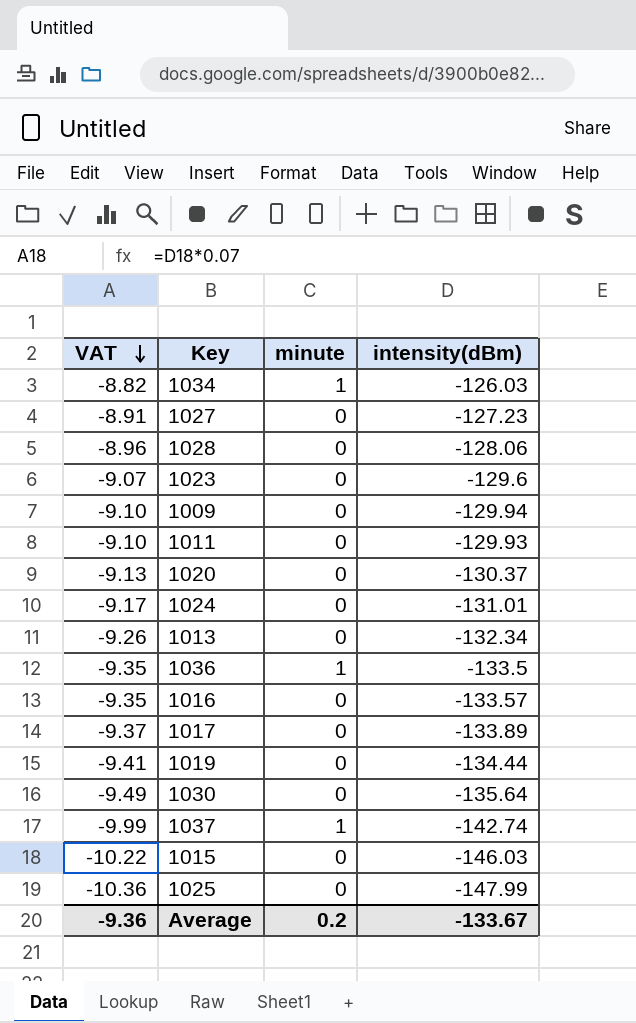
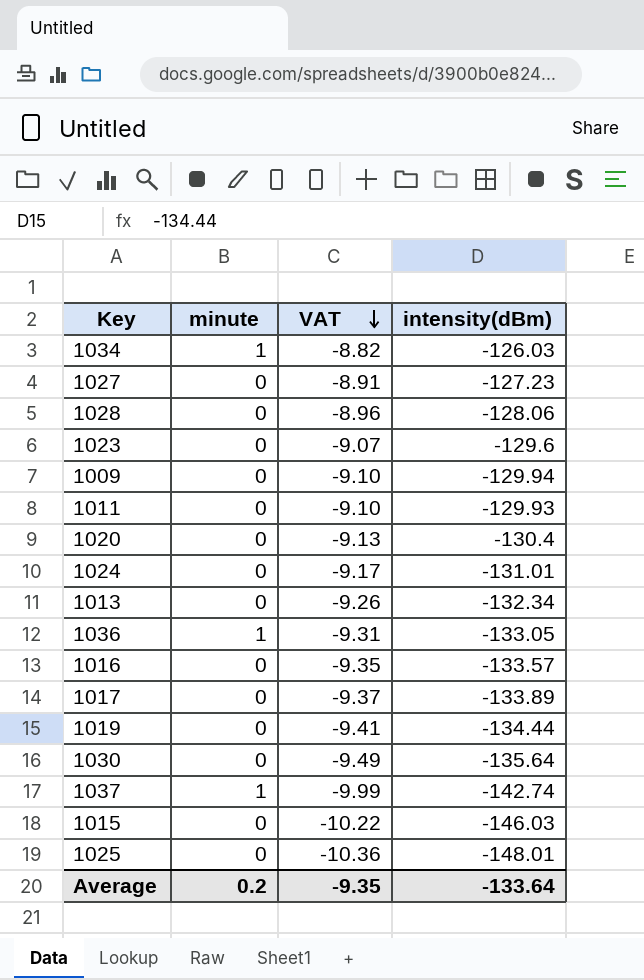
column VAT | position: 1 -> 3
1020 | intensity(dBm): -130.37 -> -130.4
1036 | VAT: -9.35 -> -9.31
1036 | intensity(dBm): -133.5 -> -133.05
1025 | intensity(dBm): -147.99 -> -148.01
Average | VAT: -9.36 -> -9.35
Average | intensity(dBm): -133.67 -> -133.64

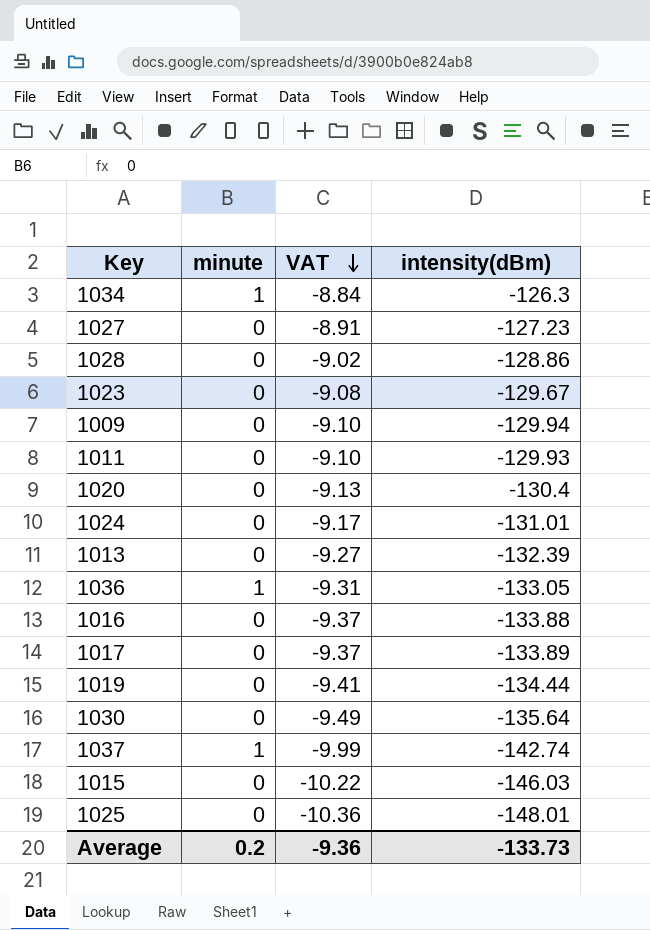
1034 | VAT: -8.82 -> -8.84
1034 | intensity(dBm): -126.03 -> -126.3
1028 | VAT: -8.96 -> -9.02
1028 | intensity(dBm): -128.06 -> -128.86
1023 | VAT: -9.07 -> -9.08
1023 | intensity(dBm): -129.6 -> -129.67
1013 | VAT: -9.26 -> -9.27
1013 | intensity(dBm): -132.34 -> -132.39
1016 | VAT: -9.35 -> -9.37
1016 | intensity(dBm): -133.57 -> -133.88
Average | VAT: -9.35 -> -9.36
Average | intensity(dBm): -133.64 -> -133.73

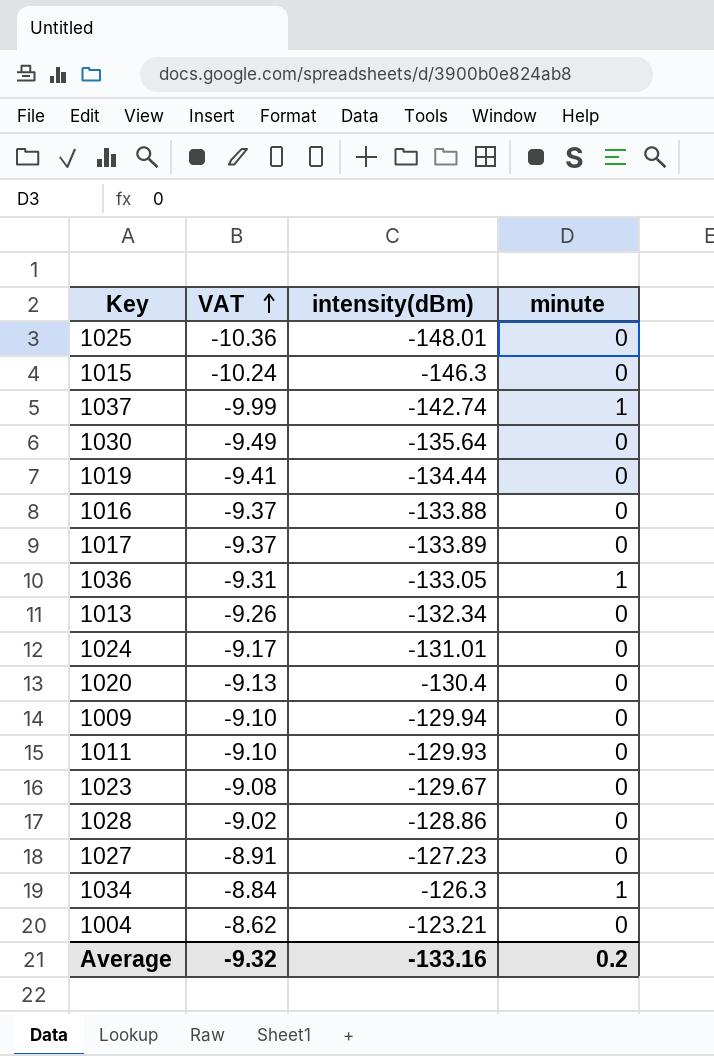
row order: VAT descending -> VAT ascending
column minute | position: 2 -> 4
1015 | VAT: -10.22 -> -10.24
1015 | intensity(dBm): -146.03 -> -146.3
1013 | VAT: -9.27 -> -9.26
1013 | intensity(dBm): -132.39 -> -132.34
row 1004: none -> -8.62 | -123.21 | 0
Average | VAT: -9.36 -> -9.32
Average | intensity(dBm): -133.73 -> -133.16

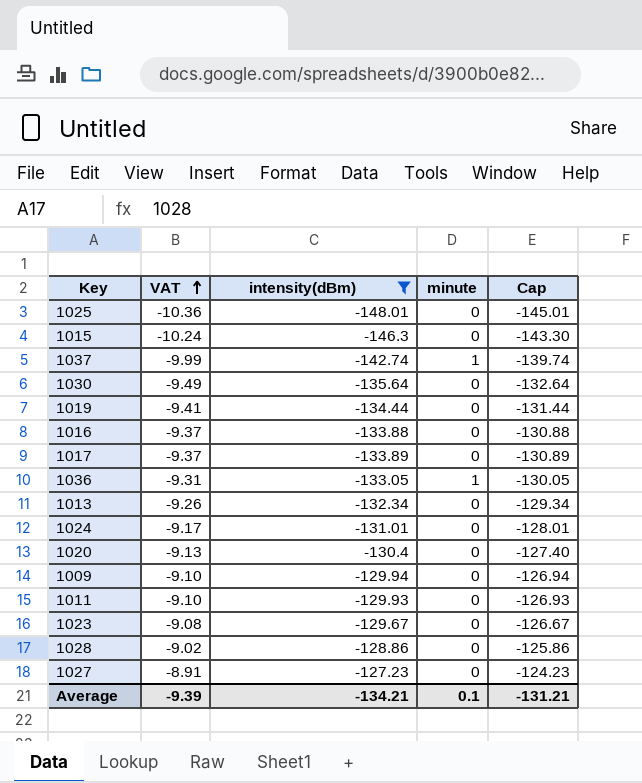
filter: none -> intensity(dBm) <= -127.23
column Cap | formula: none -> [intensity(dBm)] + 3
Average | VAT: -9.32 -> -9.39
Average | intensity(dBm): -133.16 -> -134.21
Average | minute: 0.2 -> 0.1

